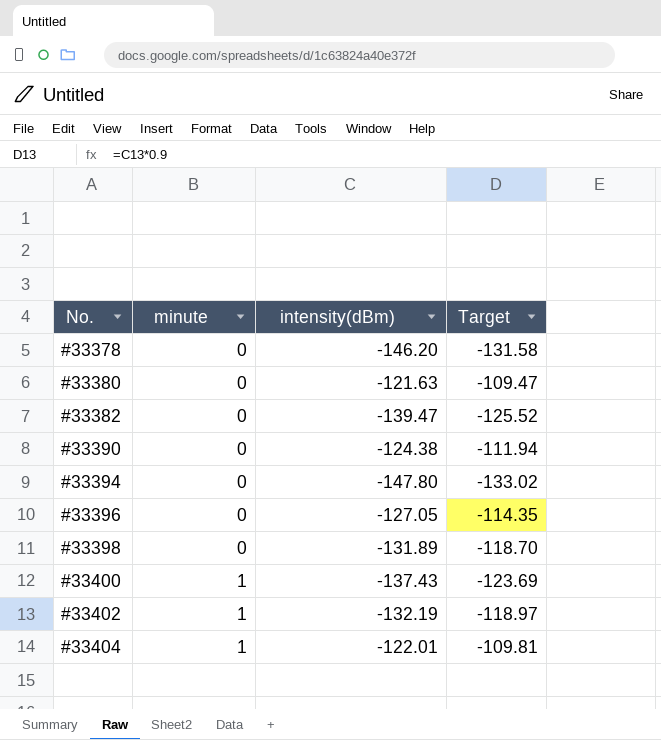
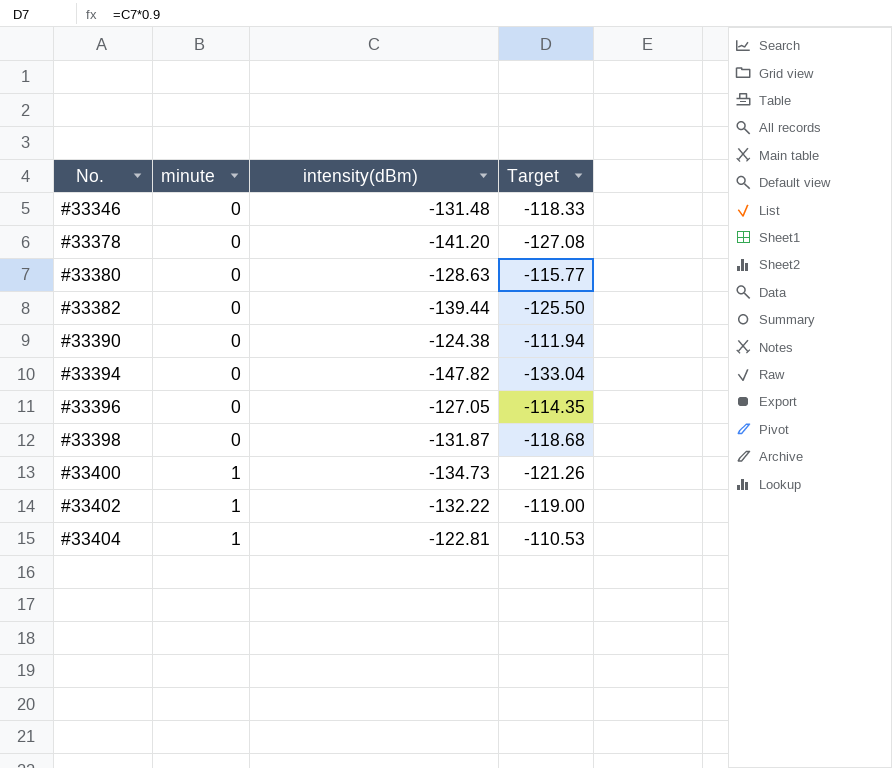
row #33346: none -> 0 | -131.48 | -118.33
#33378 | intensity(dBm): -146.20 -> -141.20
#33378 | Target: -131.58 -> -127.08
#33380 | intensity(dBm): -121.63 -> -128.63
#33380 | Target: -109.47 -> -115.77
#33382 | intensity(dBm): -139.47 -> -139.44
#33382 | Target: -125.52 -> -125.50
#33394 | intensity(dBm): -147.80 -> -147.82
#33394 | Target: -133.02 -> -133.04
#33398 | intensity(dBm): -131.89 -> -131.87
#33398 | Target: -118.70 -> -118.68
#33400 | intensity(dBm): -137.43 -> -134.73
#33400 | Target: -123.69 -> -121.26
#33402 | intensity(dBm): -132.19 -> -132.22
#33402 | Target: -118.97 -> -119.00
#33404 | intensity(dBm): -122.01 -> -122.81
#33404 | Target: -109.81 -> -110.53

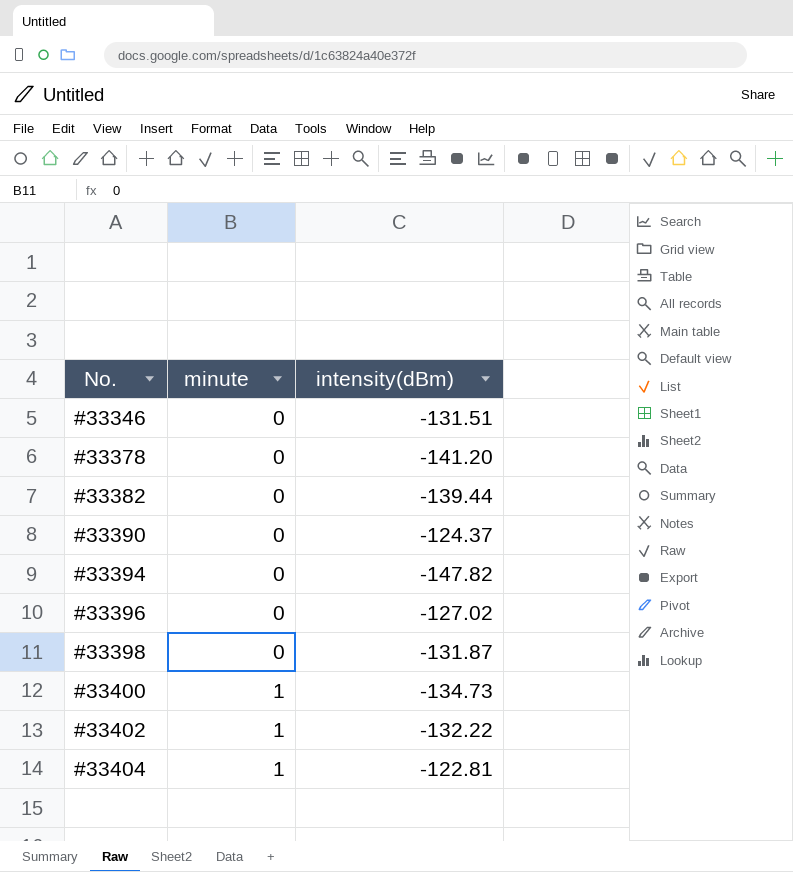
column Target | formula: [intensity(dBm)] * 0.9 -> none
row #33380: 0 | -128.63 | -115.77 -> none
#33346 | intensity(dBm): -131.48 -> -131.51
#33390 | intensity(dBm): -124.38 -> -124.37
#33396 | intensity(dBm): -127.05 -> -127.02

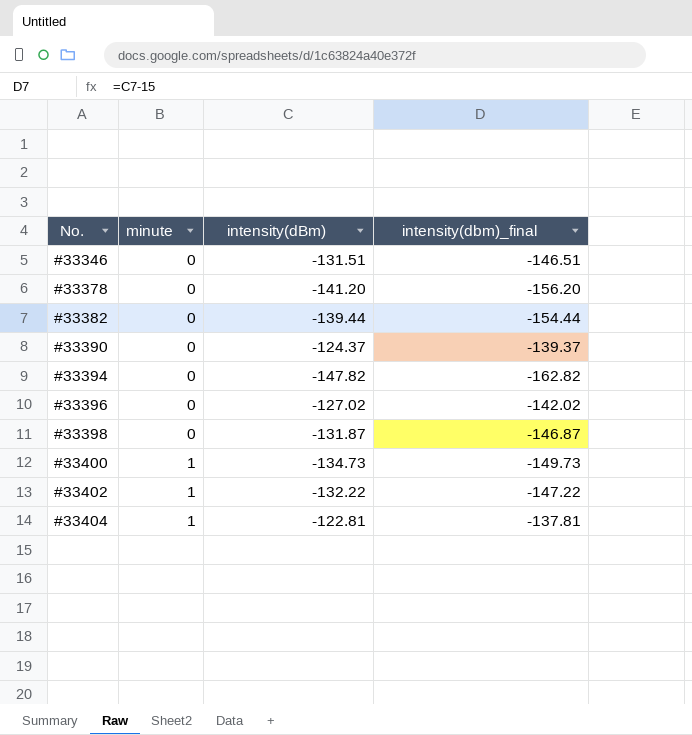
column intensity(dbm)_final | formula: none -> [intensity(dBm)] - 15

